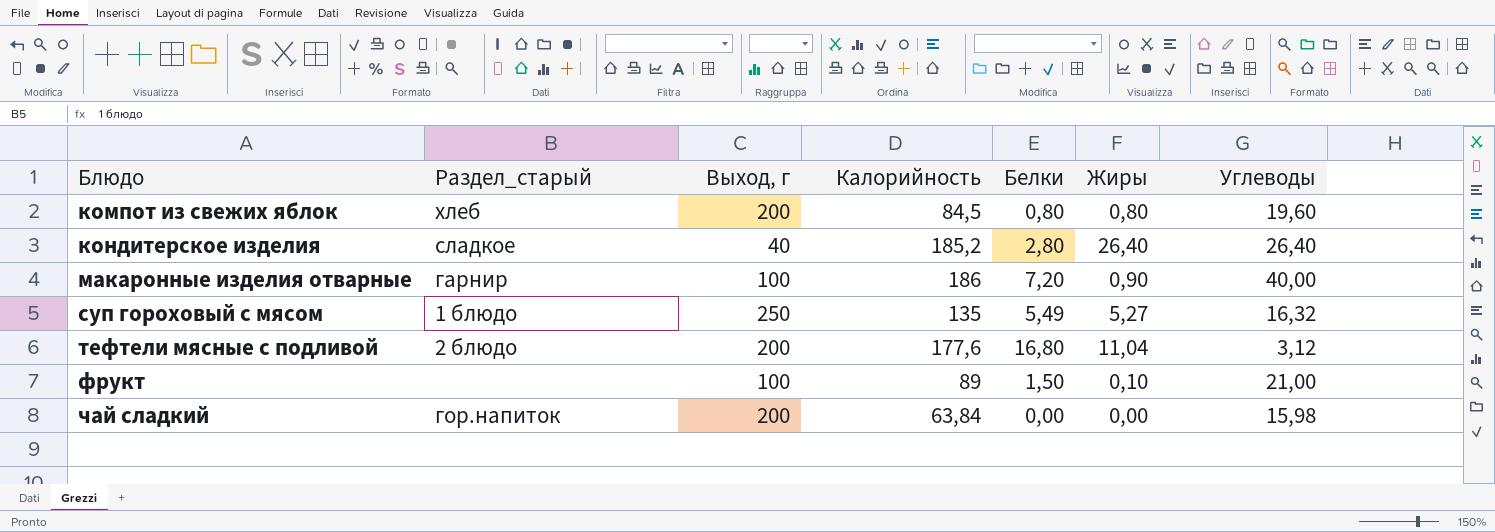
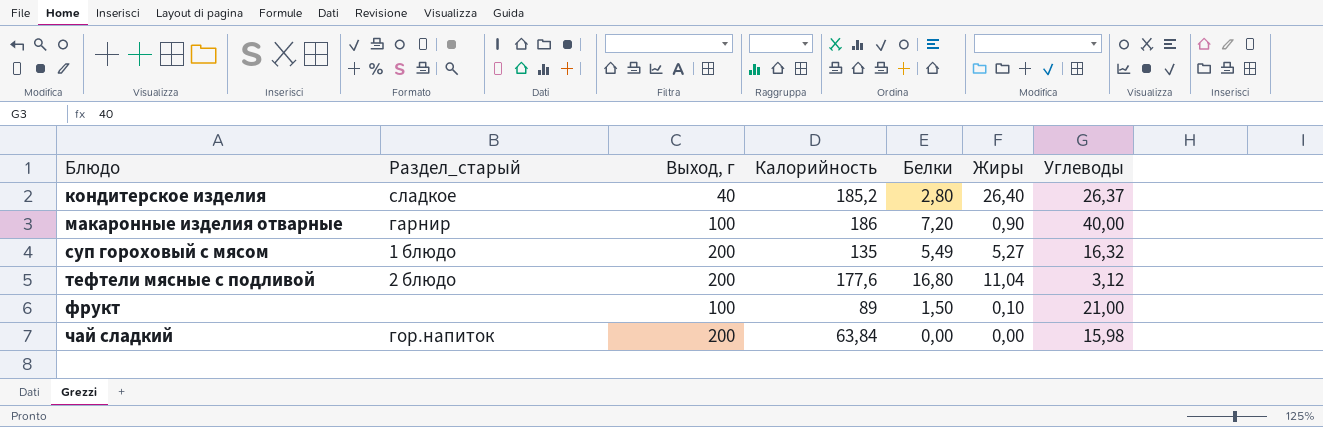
row компот из свежих яблок: хлеб | 200 | 84,5 | 0,80 | 0,80 | 19,60 -> none
кондитерское изделия | Углеводы: 26,40 -> 26,37
суп гороховый с мясом | Выход, г: 250 -> 200

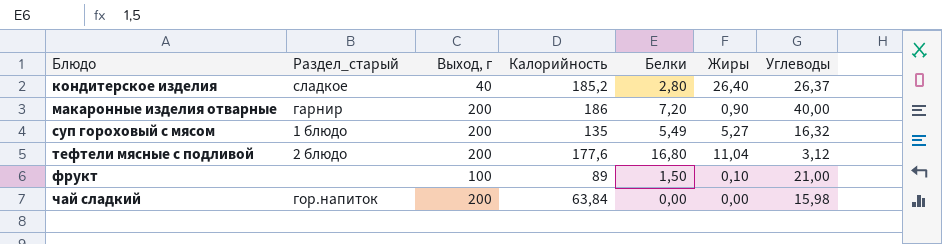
макаронные изделия отварные | Выход, г: 100 -> 200

